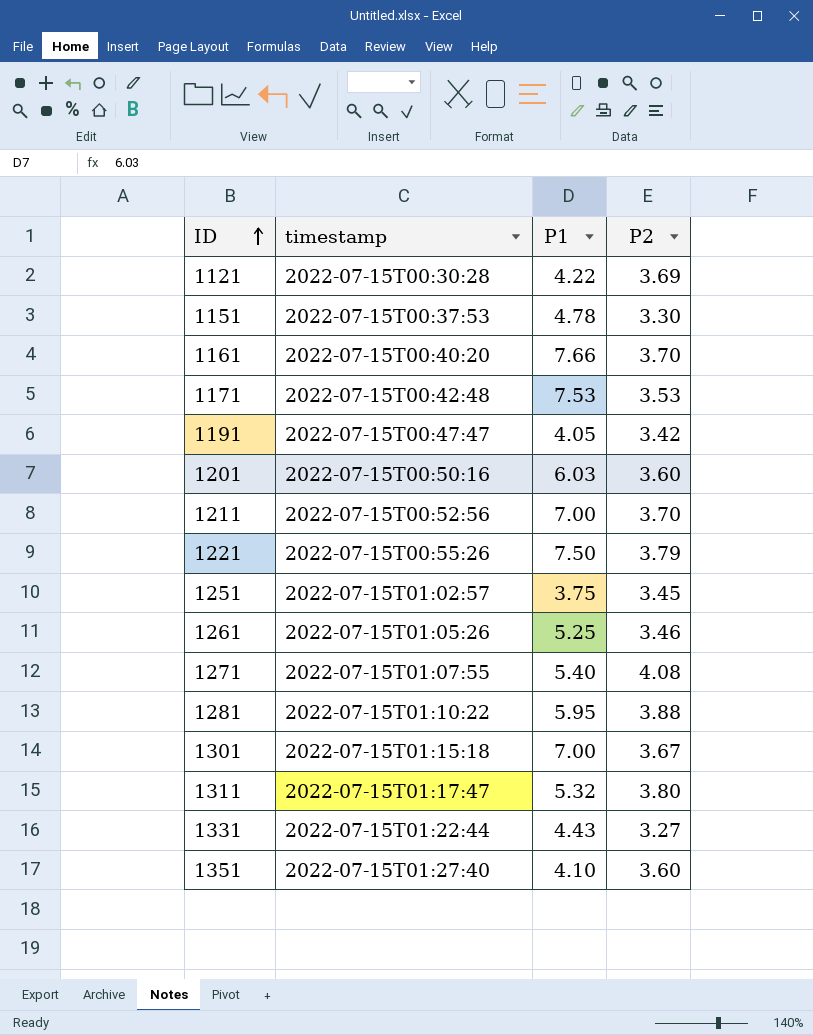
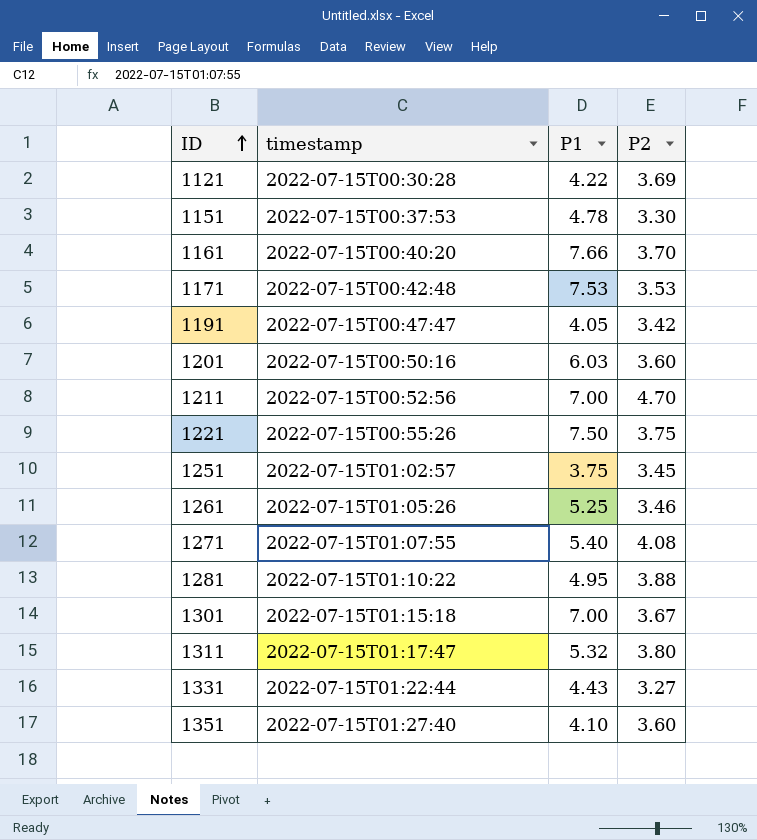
1211 | P2: 3.70 -> 4.70
1221 | P2: 3.79 -> 3.75
1281 | P1: 5.95 -> 4.95

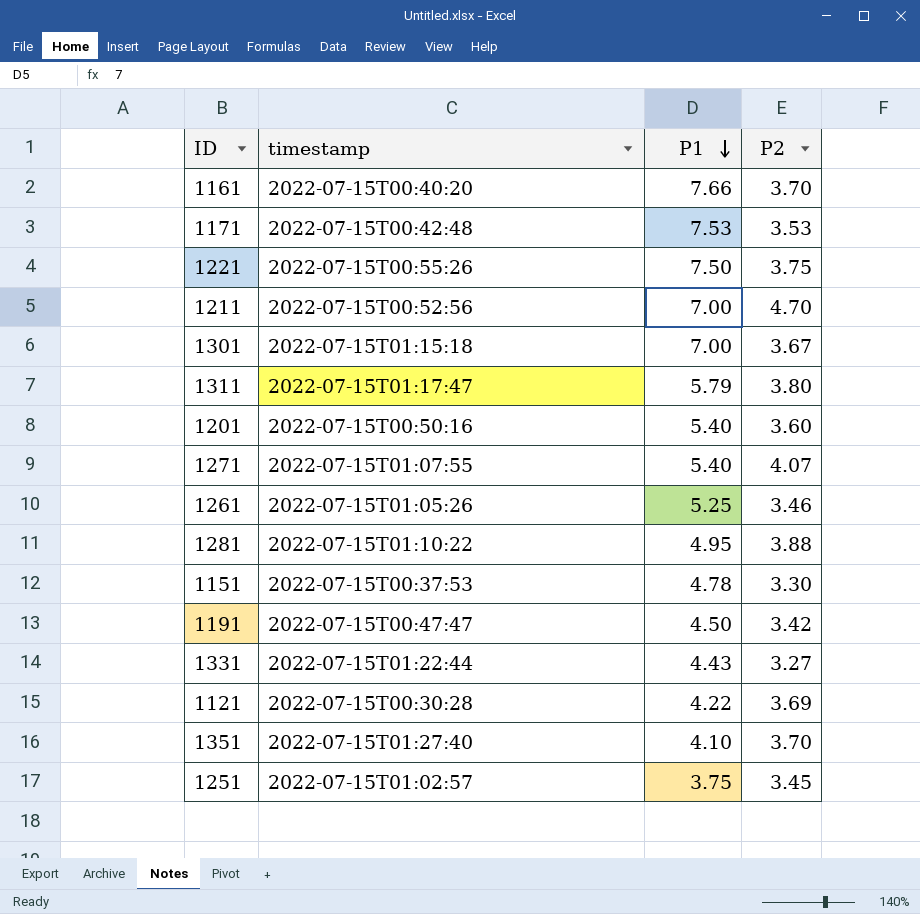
row order: ID ascending -> P1 descending
1311 | P1: 5.32 -> 5.79
1201 | P1: 6.03 -> 5.40
1271 | P2: 4.08 -> 4.07
1191 | P1: 4.05 -> 4.50
1351 | P2: 3.60 -> 3.70

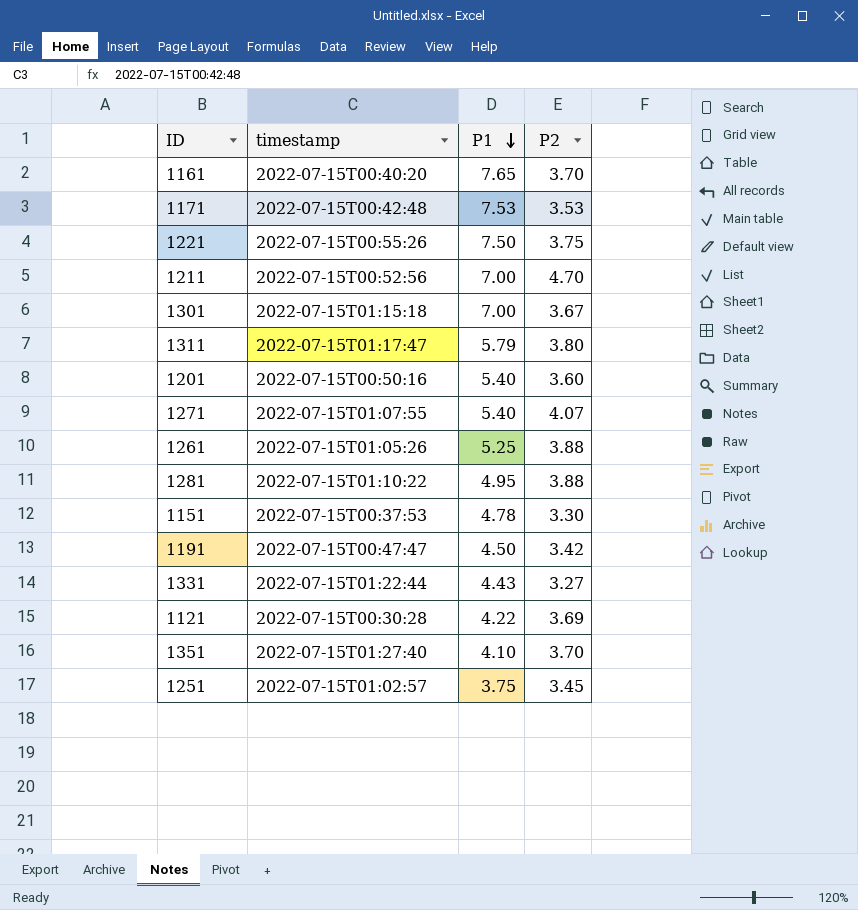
1161 | P1: 7.66 -> 7.65
1261 | P2: 3.46 -> 3.88

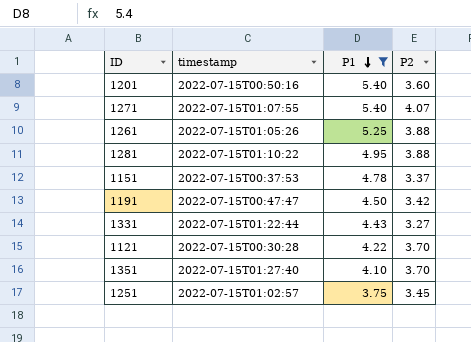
filter: none -> P1 <= 5.40
1151 | P2: 3.30 -> 3.37
1121 | P2: 3.69 -> 3.70

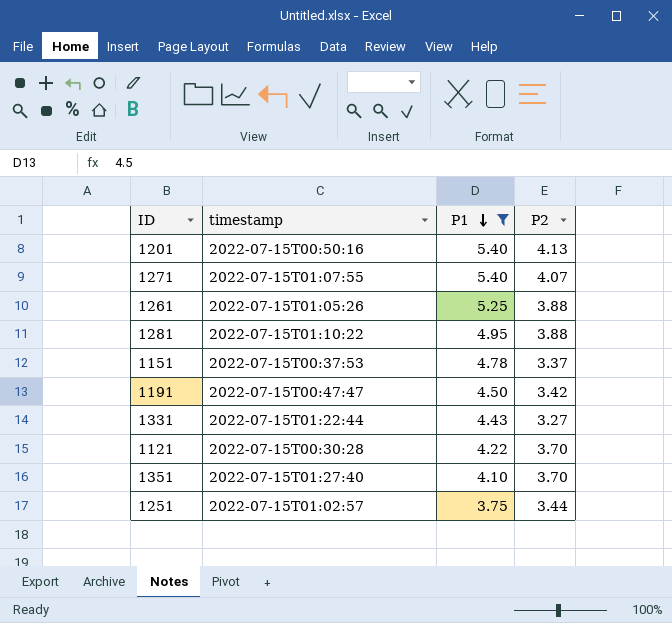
1201 | P2: 3.60 -> 4.13
1251 | P2: 3.45 -> 3.44

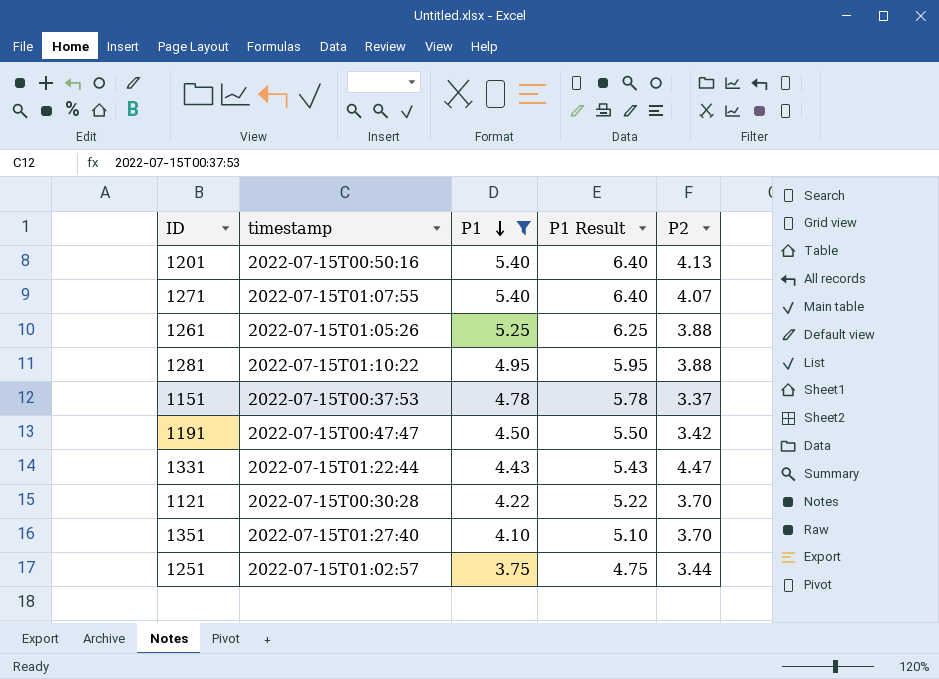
column P1 Result | formula: none -> [P1] + 1
1331 | P2: 3.27 -> 4.47

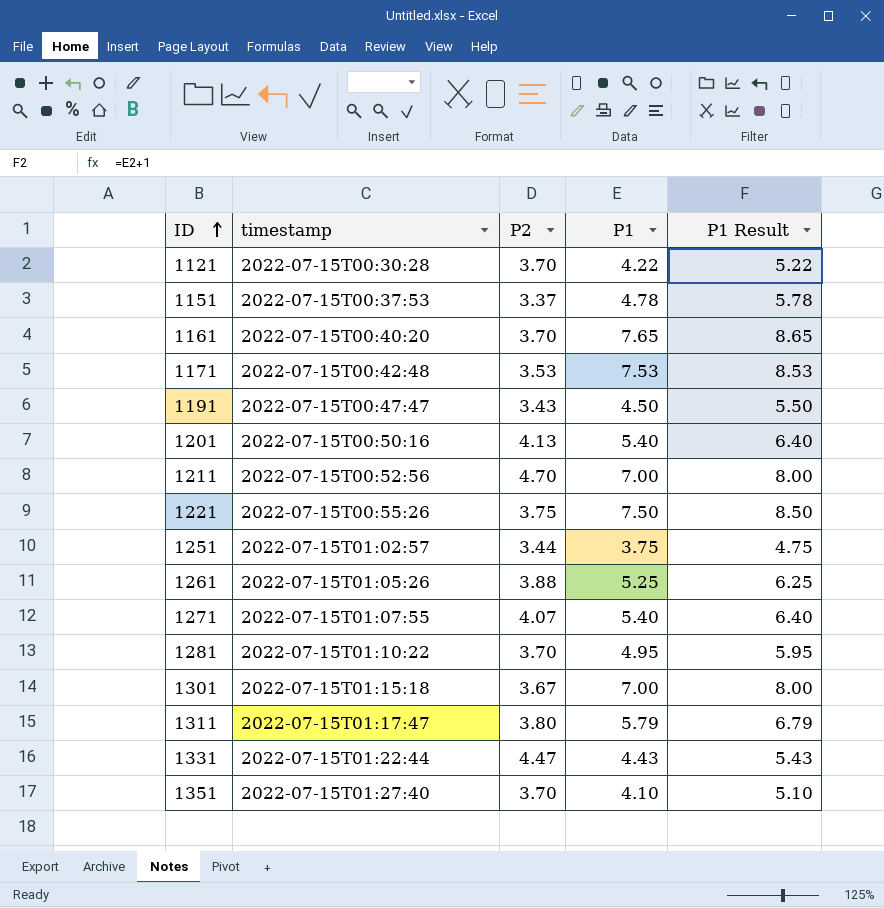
filter: P1 <= 5.40 -> none
row order: P1 descending -> ID ascending
column P2 | position: 5 -> 3
1191 | P2: 3.42 -> 3.43
1281 | P2: 3.88 -> 3.70

